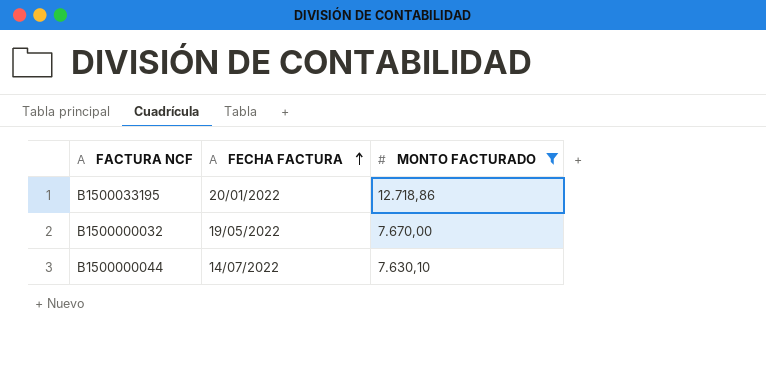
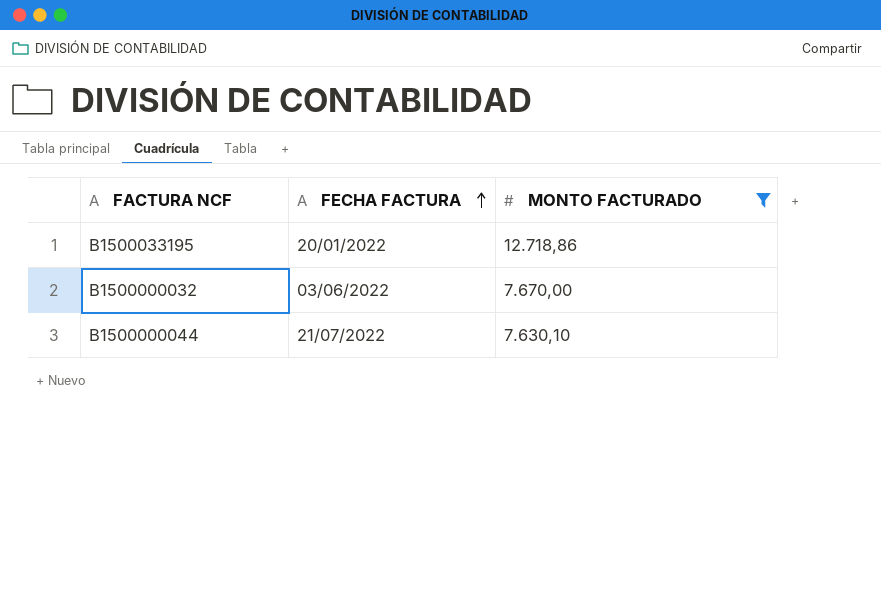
B1500000032 | FECHA FACTURA: 19/05/2022 -> 03/06/2022
B1500000044 | FECHA FACTURA: 14/07/2022 -> 21/07/2022

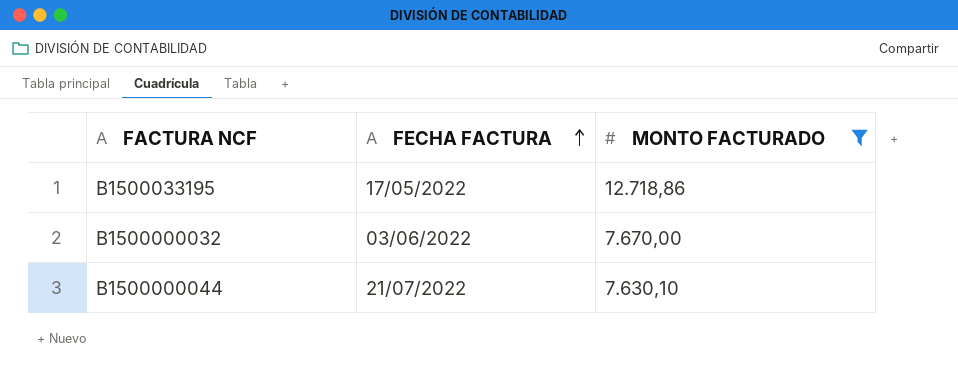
B1500033195 | FECHA FACTURA: 20/01/2022 -> 17/05/2022

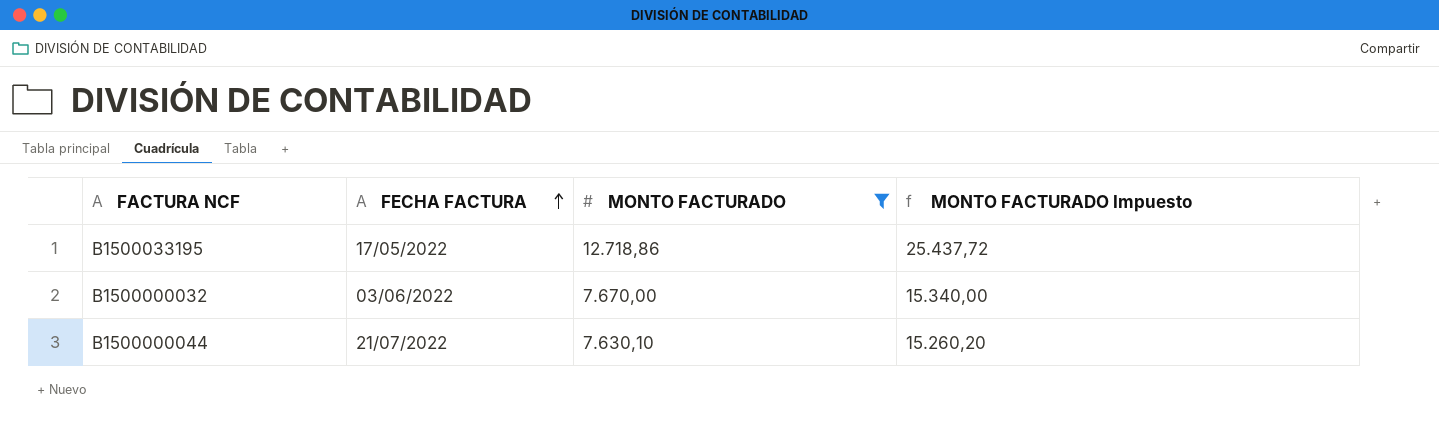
column MONTO FACTURADO Impuesto | formula: none -> [MONTO FACTURADO] * 2

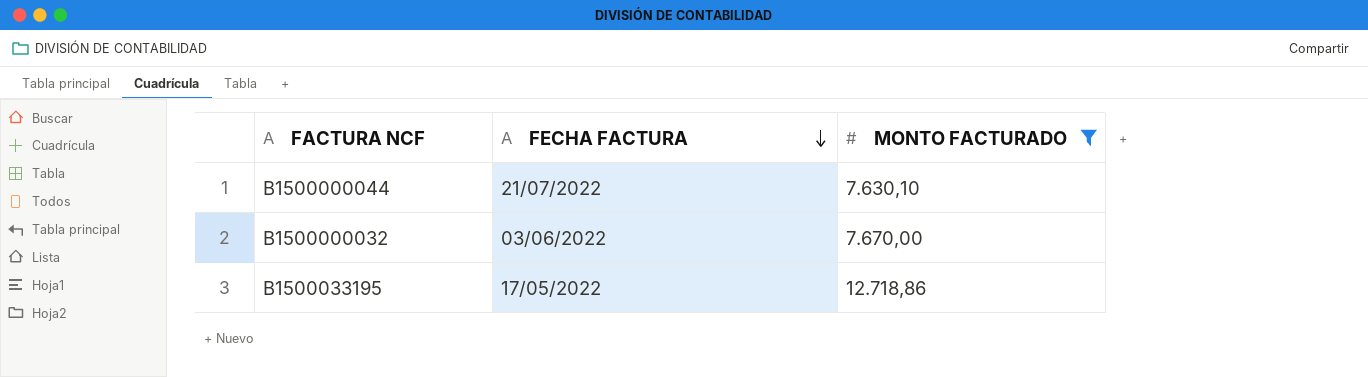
row order: FECHA FACTURA ascending -> FECHA FACTURA descending
column MONTO FACTURADO Impuesto | formula: [MONTO FACTURADO] * 2 -> none

